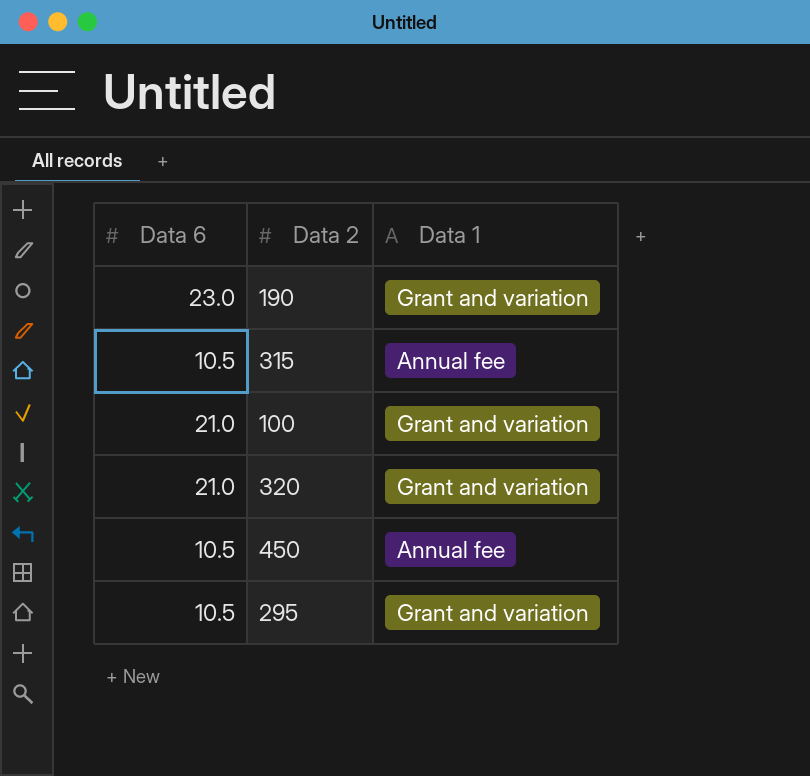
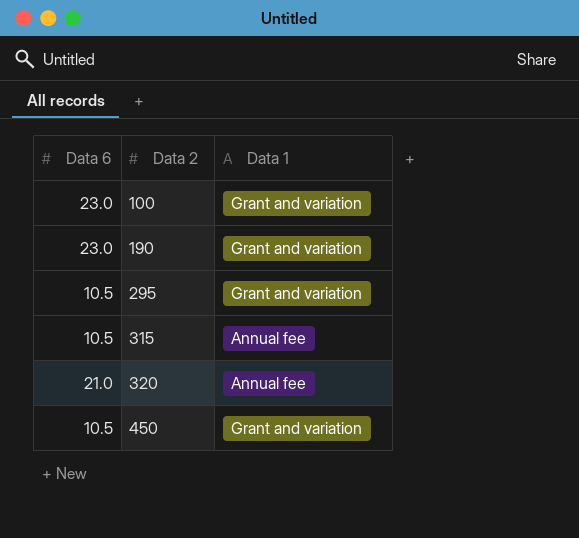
row order: none -> Data 2 ascending
100 | Data 6: 21.0 -> 23.0
320 | Data 1: Grant and variation -> Annual fee
450 | Data 1: Annual fee -> Grant and variation

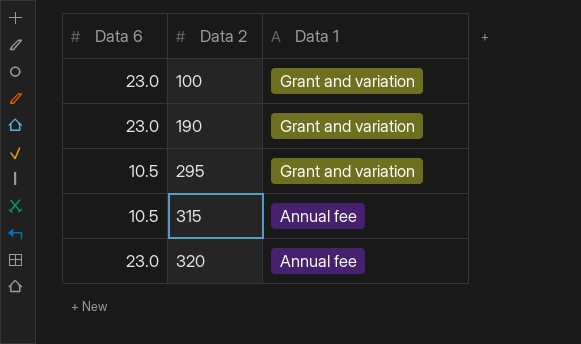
row 450: 10.5 | Grant and variation -> none
320 | Data 6: 21.0 -> 23.0

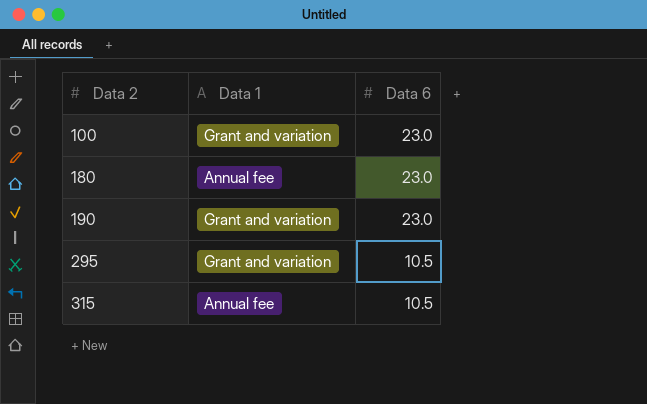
column Data 6 | position: 1 -> 3
row 320: 23.0 | Annual fee -> none
row 180: none -> Annual fee | 23.0

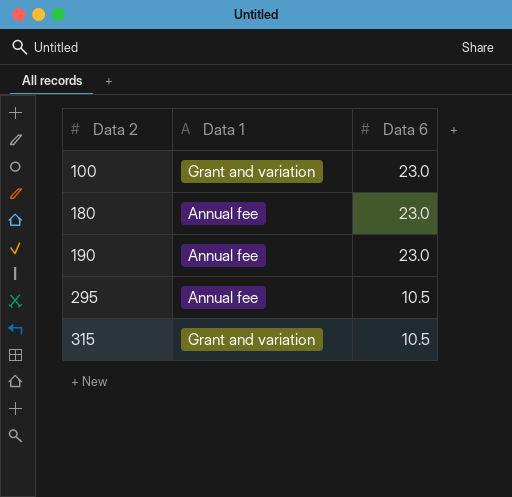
190 | Data 1: Grant and variation -> Annual fee
295 | Data 1: Grant and variation -> Annual fee
315 | Data 1: Annual fee -> Grant and variation

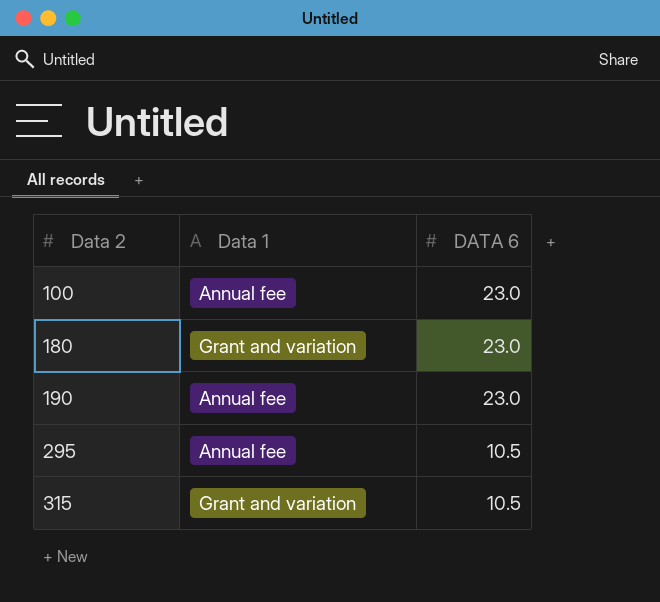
column name: Data 6 -> DATA 6
100 | Data 1: Grant and variation -> Annual fee
180 | Data 1: Annual fee -> Grant and variation

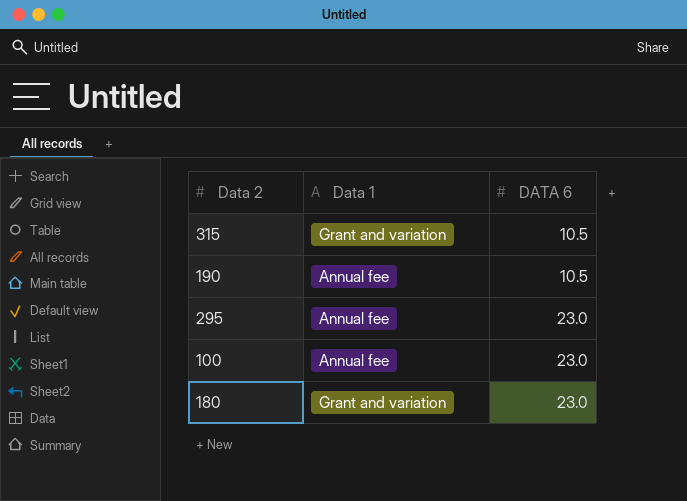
row order: Data 2 ascending -> DATA 6 ascending
190 | DATA 6: 23.0 -> 10.5
295 | DATA 6: 10.5 -> 23.0

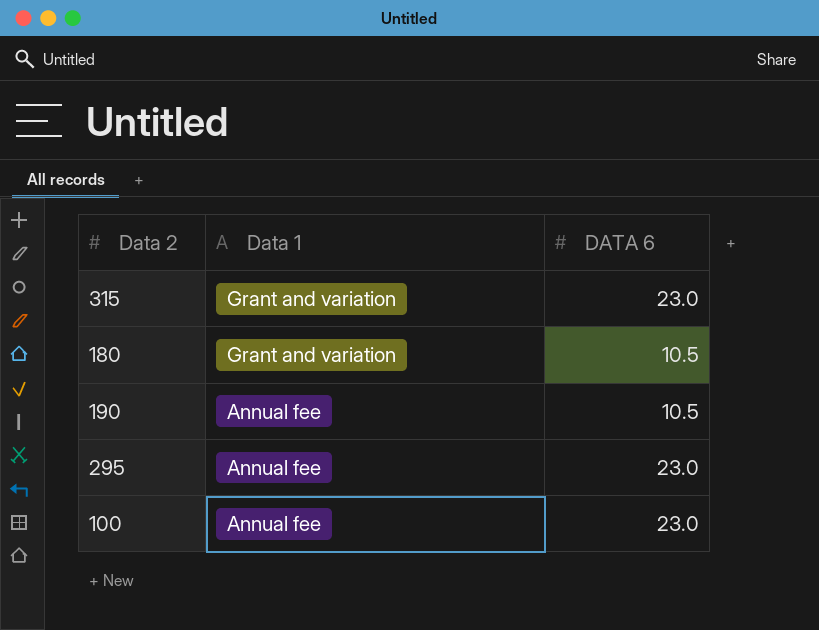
row order: DATA 6 ascending -> Data 1 descending
315 | DATA 6: 10.5 -> 23.0
180 | DATA 6: 23.0 -> 10.5

